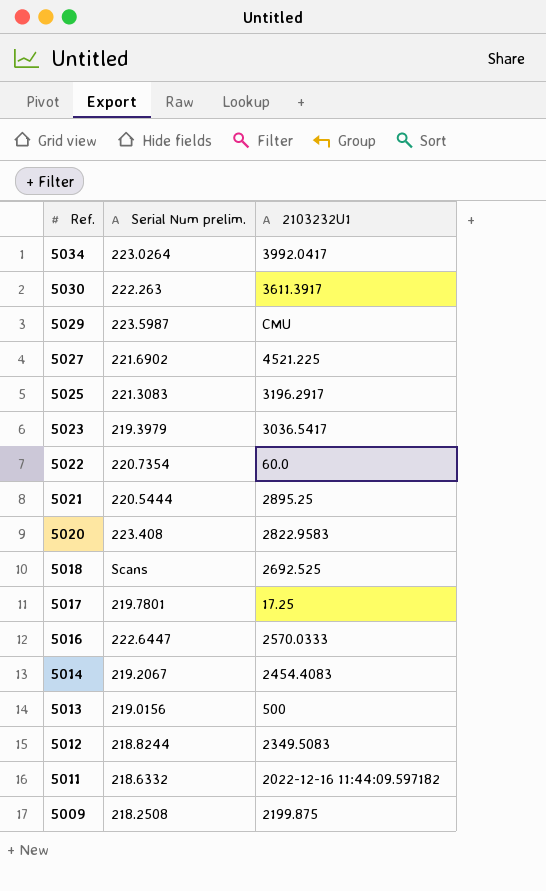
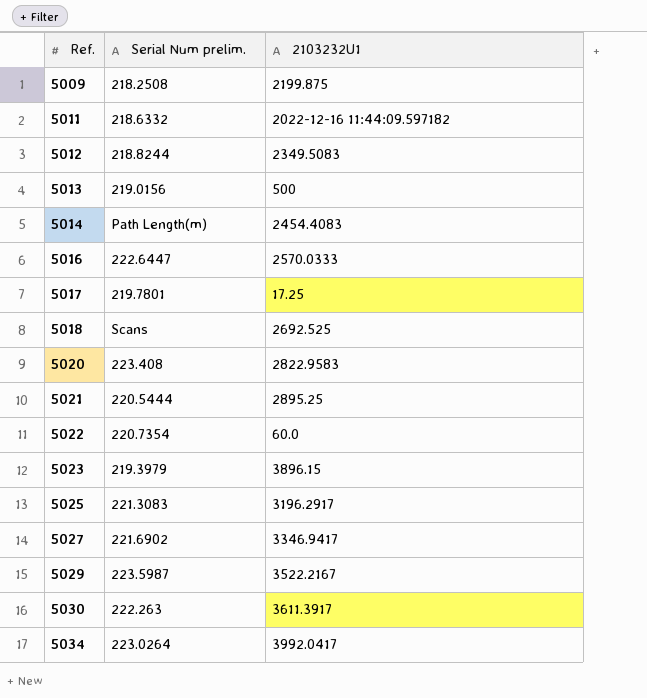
row order: Ref. descending -> Ref. ascending
5014 | Serial Num prelim.: 219.2067 -> Path Length(m)
5023 | 2103232U1: 3036.5417 -> 3896.15
5027 | 2103232U1: 4521.225 -> 3346.9417
5029 | 2103232U1: CMU -> 3522.2167

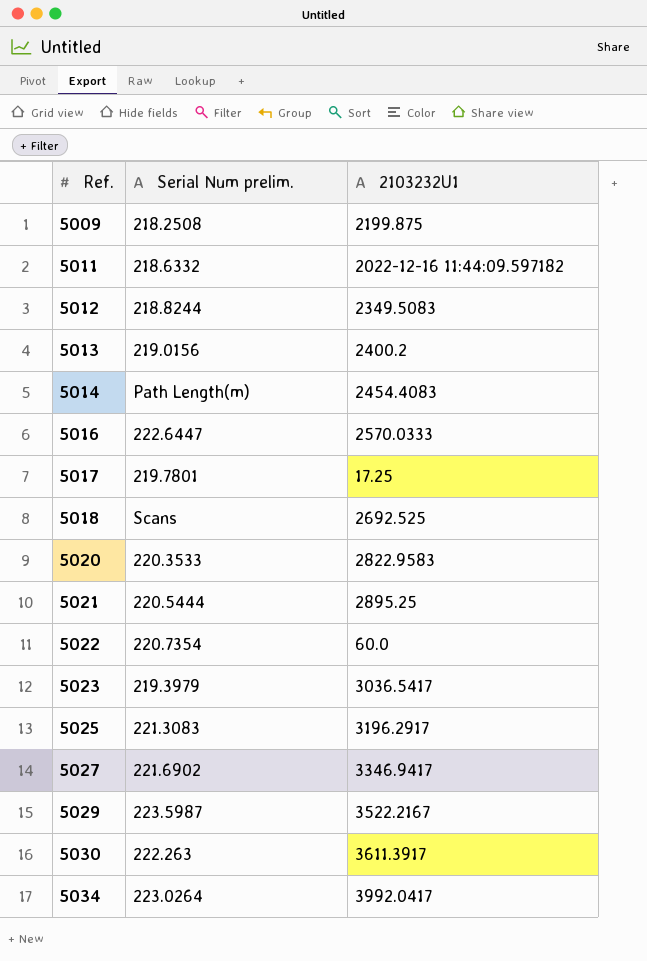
5013 | 2103232U1: 500 -> 2400.2
5020 | Serial Num prelim.: 223.408 -> 220.3533
5023 | 2103232U1: 3896.15 -> 3036.5417

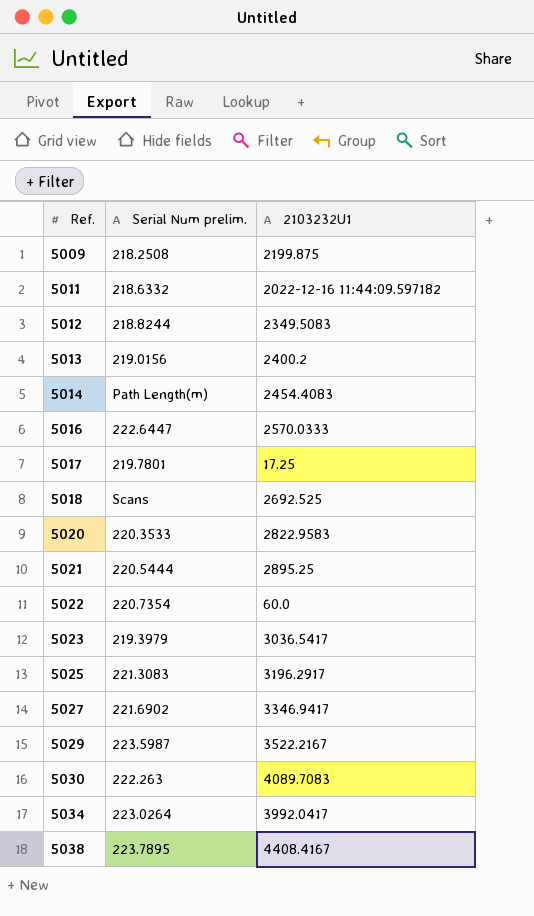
5030 | 2103232U1: 3611.3917 -> 4089.7083
row 5038: none -> 223.7895 | 4408.4167

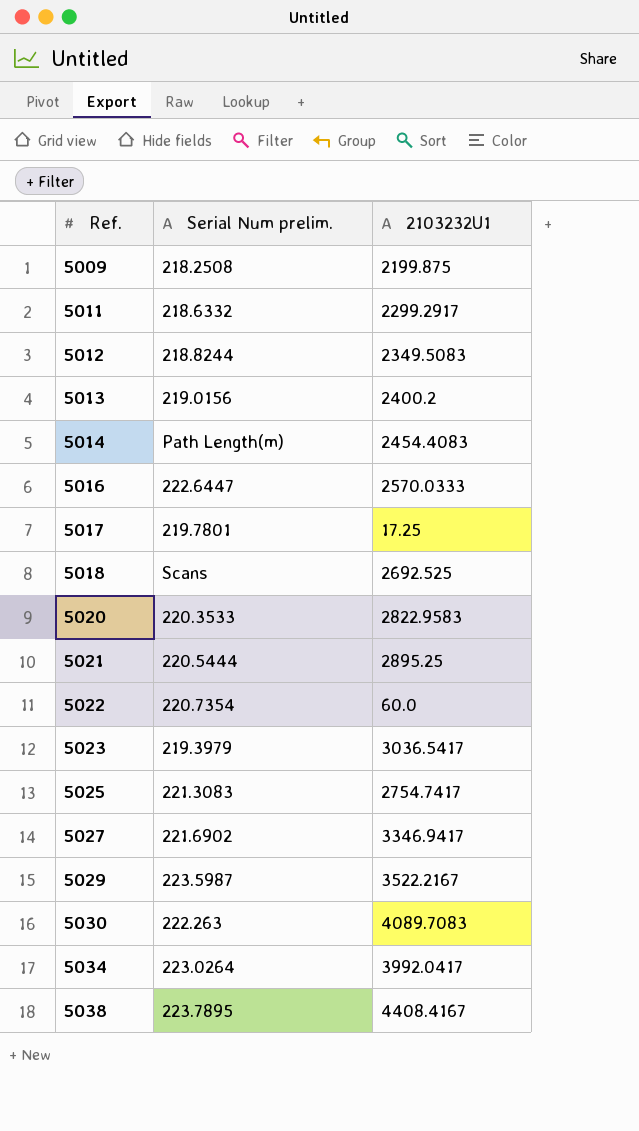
5011 | 2103232U1: 2022-12-16 11:44:09.597182 -> 2299.2917
5025 | 2103232U1: 3196.2917 -> 2754.7417

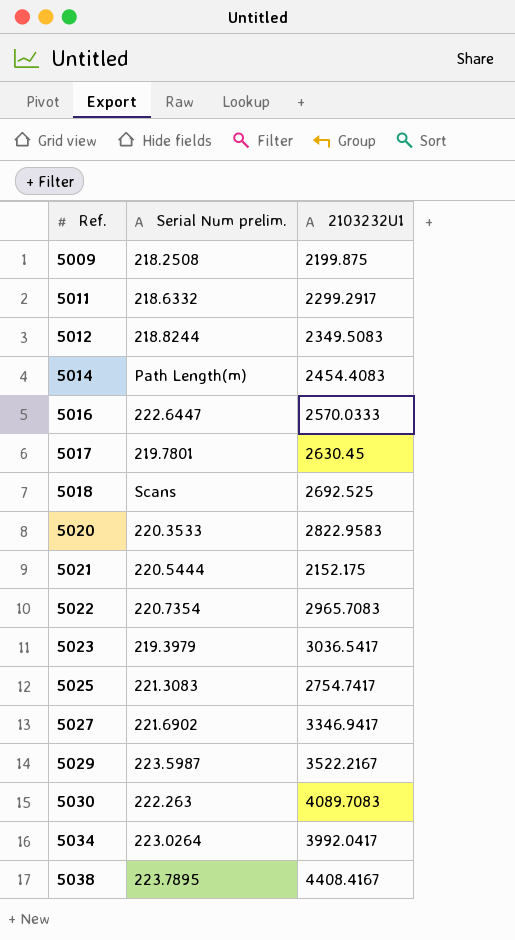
row 5013: 219.0156 | 2400.2 -> none
5017 | 2103232U1: 17.25 -> 2630.45
5021 | 2103232U1: 2895.25 -> 2152.175
5022 | 2103232U1: 60.0 -> 2965.7083

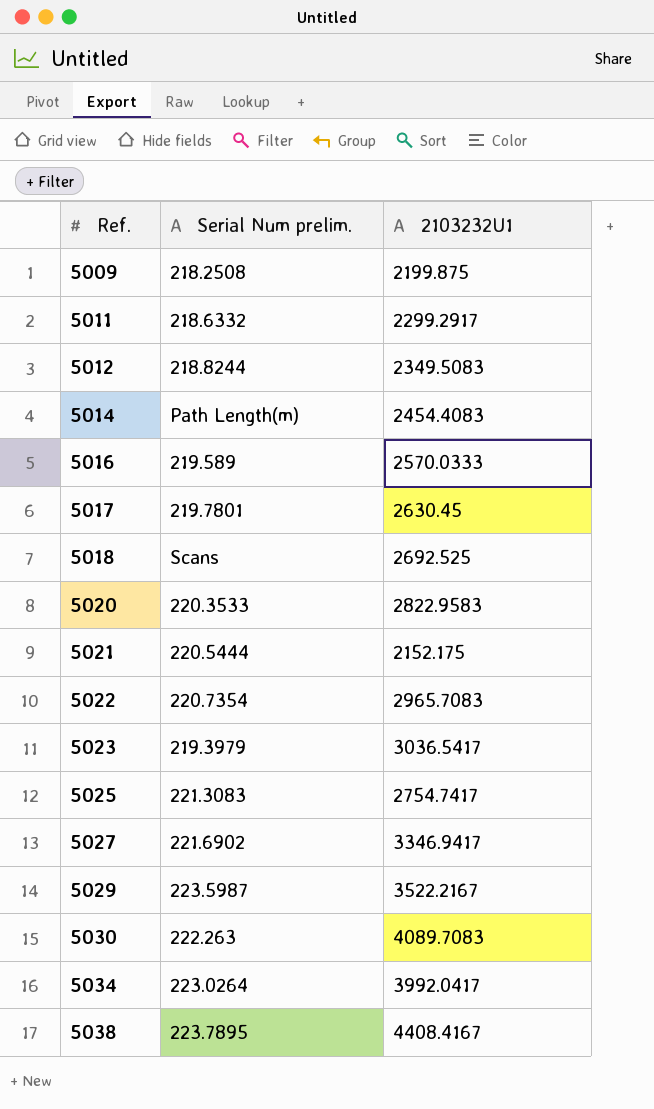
5016 | Serial Num prelim.: 222.6447 -> 219.589

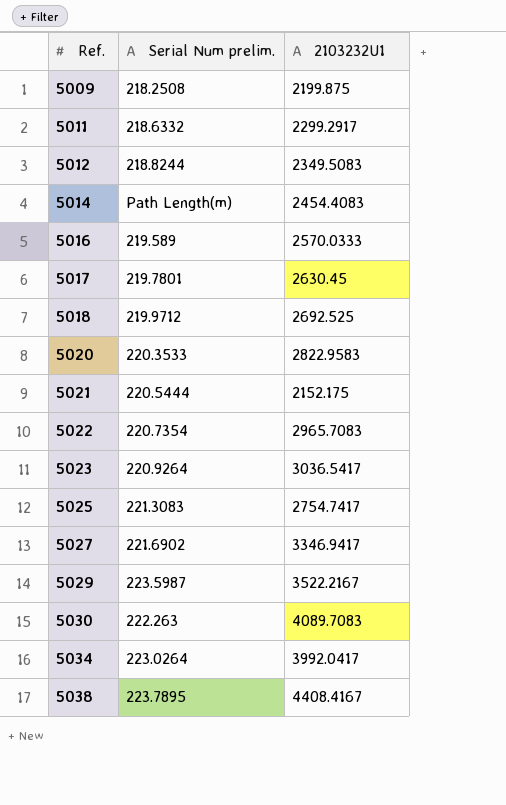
5018 | Serial Num prelim.: Scans -> 219.9712
5023 | Serial Num prelim.: 219.3979 -> 220.9264

